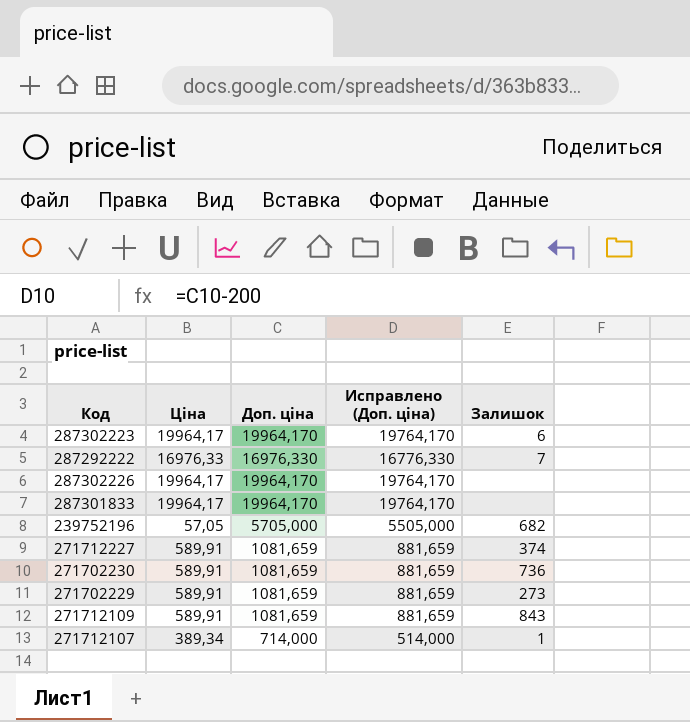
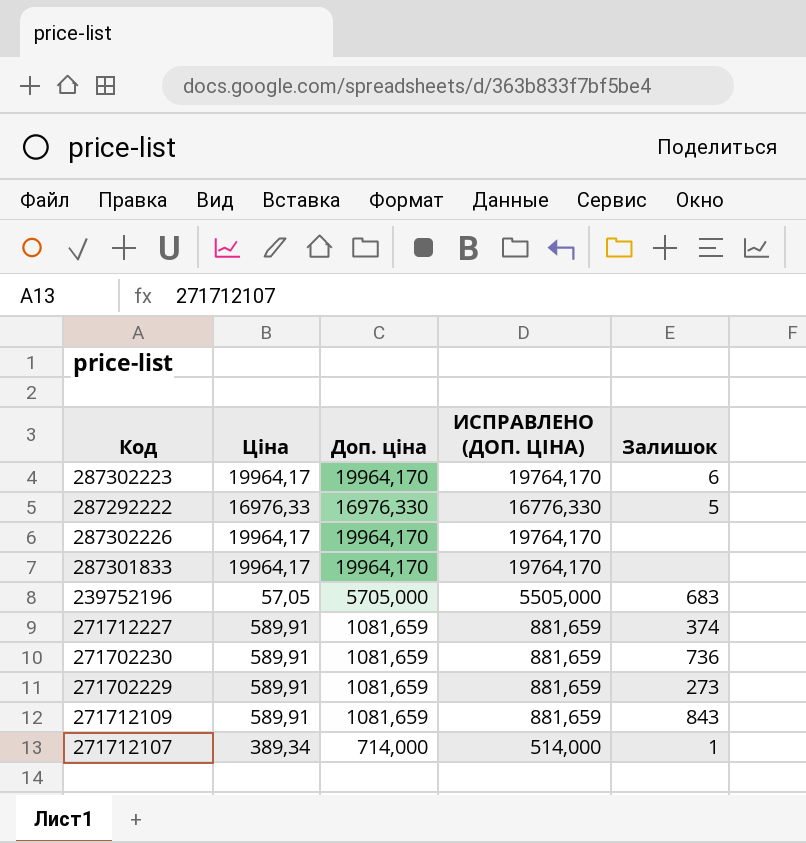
column name: Исправлено (Доп. ціна) -> ИСПРАВЛЕНО (ДОП. ЦІНА)
287292222 | Залишок: 7 -> 5
239752196 | Залишок: 682 -> 683

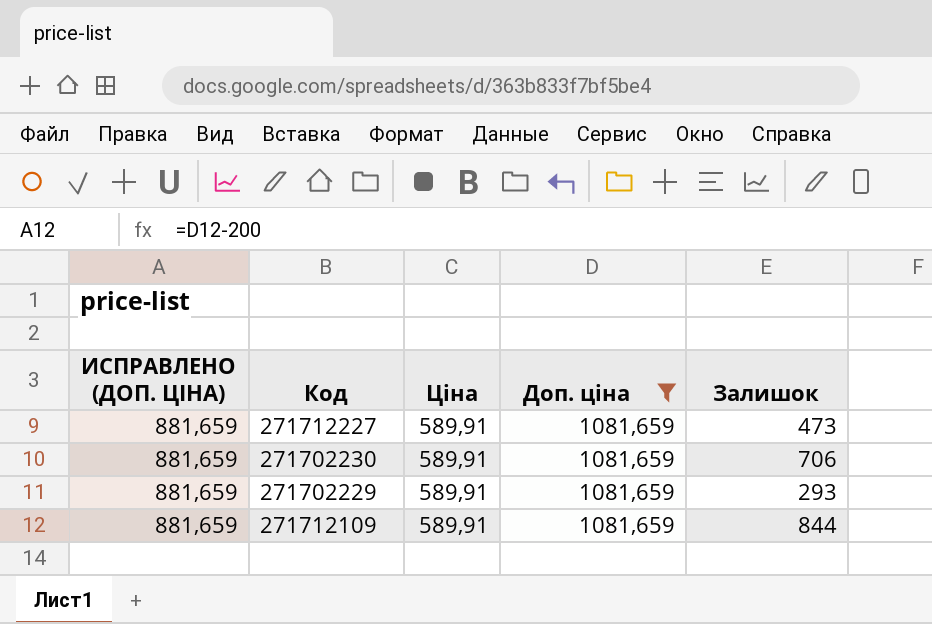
filter: none -> Доп. ціна = 1081,659
column ИСПРАВЛЕНО (ДОП. ЦІНА) | position: 4 -> 1
271712227 | Залишок: 374 -> 473
271702230 | Залишок: 736 -> 706
271702229 | Залишок: 273 -> 293
271712109 | Залишок: 843 -> 844

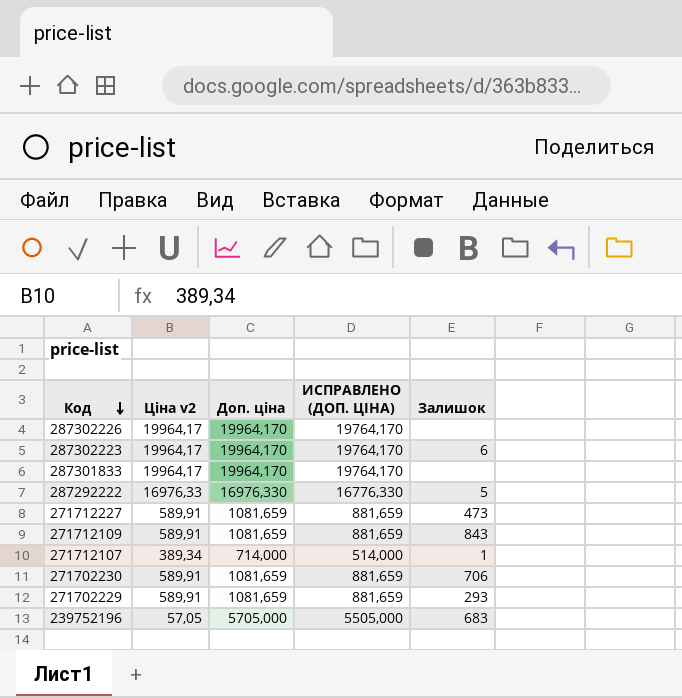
filter: Доп. ціна = 1081,659 -> none
row order: none -> Код descending
column name: Ціна -> Ціна v2
column ИСПРАВЛЕНО (ДОП. ЦІНА) | position: 1 -> 4
271712109 | Залишок: 844 -> 843

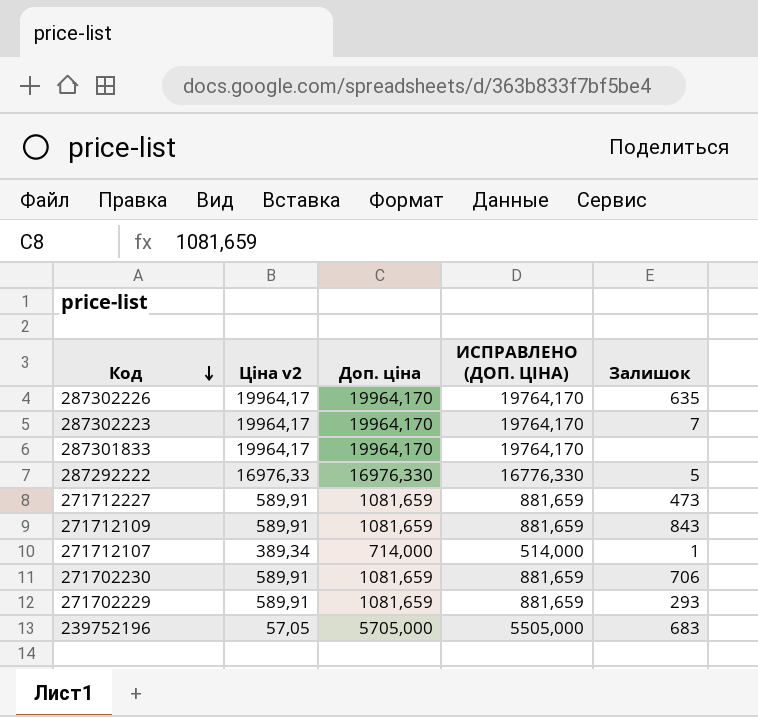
287302226 | Залишок: none -> 635
287302223 | Залишок: 6 -> 7

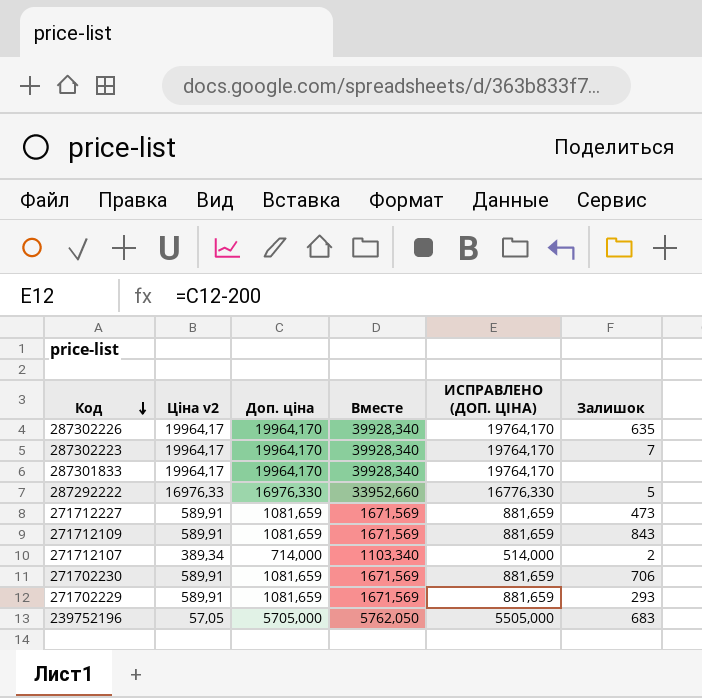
column Вместе | formula: none -> [Ціна v2] + [Доп. ціна]
271712107 | Залишок: 1 -> 2

